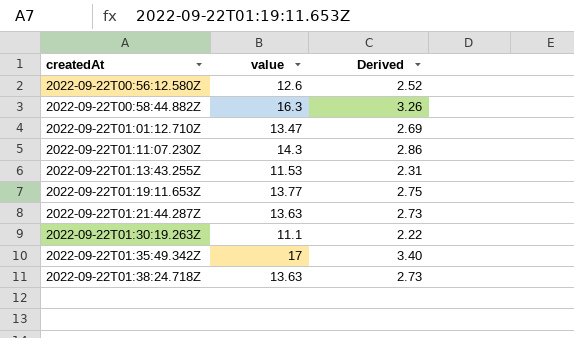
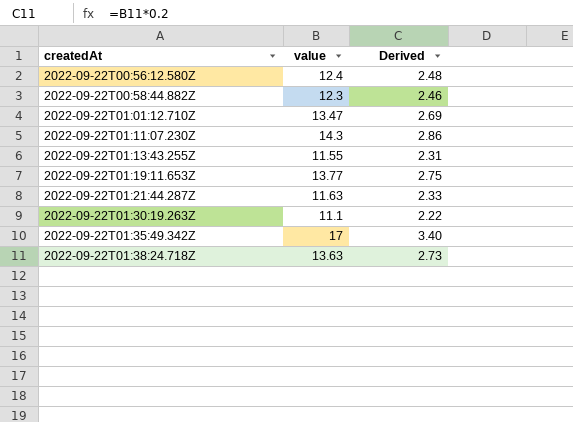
2022-09-22T00:56:12.580Z | value: 12.6 -> 12.4
2022-09-22T00:56:12.580Z | Derived: 2.52 -> 2.48
2022-09-22T00:58:44.882Z | value: 16.3 -> 12.3
2022-09-22T00:58:44.882Z | Derived: 3.26 -> 2.46
2022-09-22T01:13:43.255Z | value: 11.53 -> 11.55
2022-09-22T01:21:44.287Z | value: 13.63 -> 11.63
2022-09-22T01:21:44.287Z | Derived: 2.73 -> 2.33

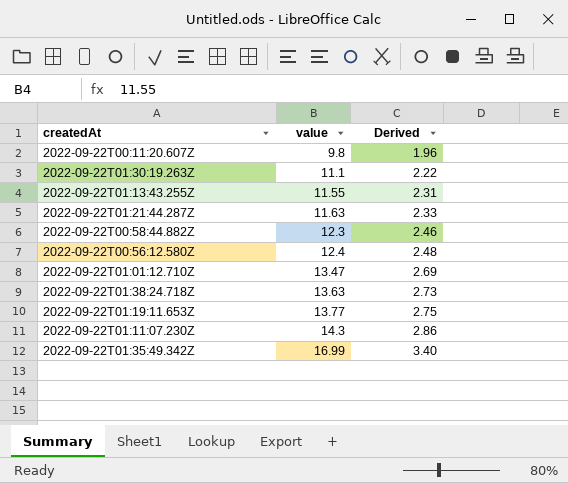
row order: createdAt ascending -> value ascending
row 2022-09-22T00:11:20.607Z: none -> 9.8 | 1.96
2022-09-22T01:35:49.342Z | value: 17 -> 16.99

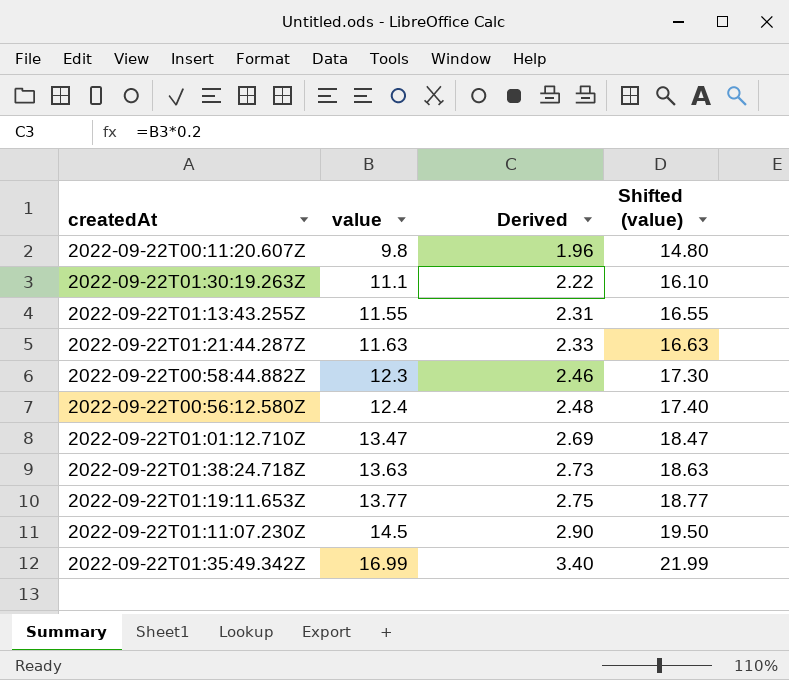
column Shifted (value) | formula: none -> [value] + 5
2022-09-22T01:11:07.230Z | value: 14.3 -> 14.5
2022-09-22T01:11:07.230Z | Derived: 2.86 -> 2.90

